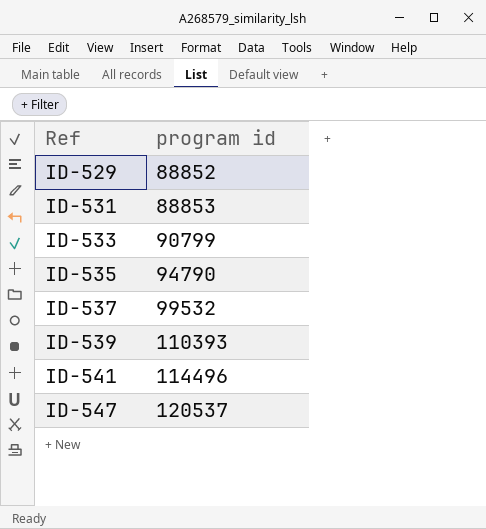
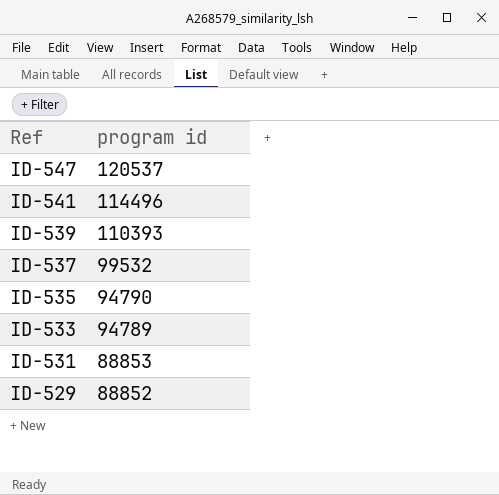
row order: Ref ascending -> Ref descending
ID-533 | program id: 90799 -> 94789

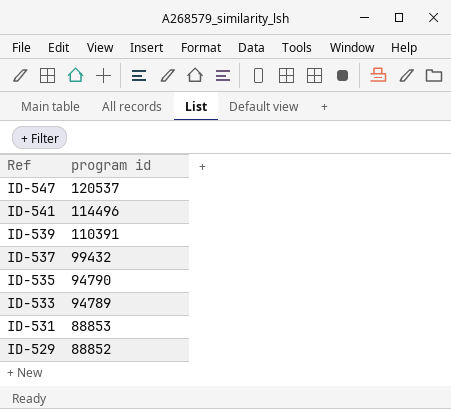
ID-539 | program id: 110393 -> 110391
ID-537 | program id: 99532 -> 99432

